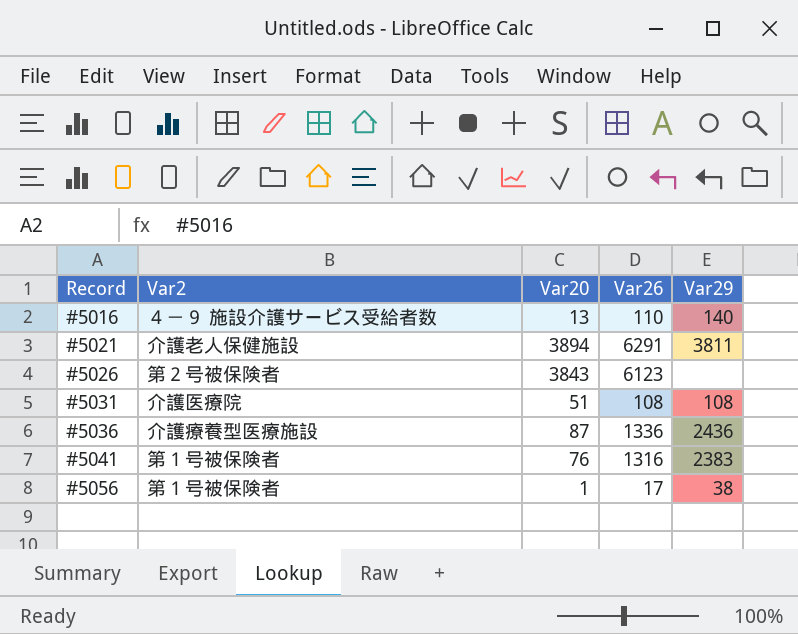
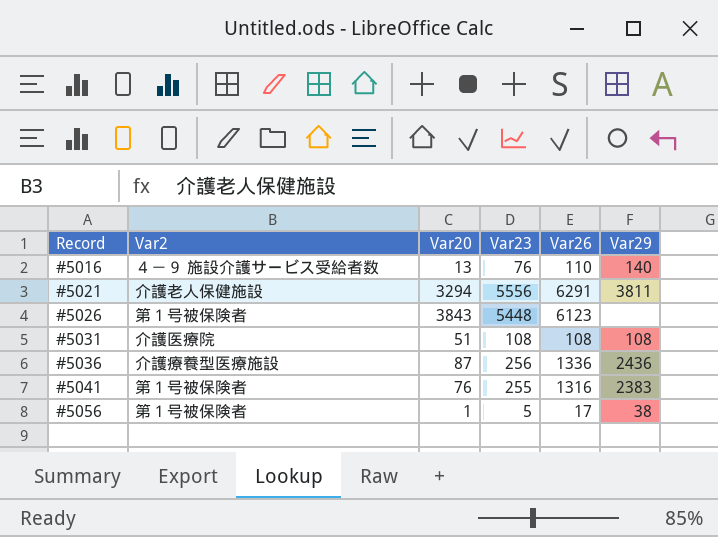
column Var23 | position: none -> 4
#5021 | Var20: 3894 -> 3294
#5026 | Var2: 第２号被保険者 -> 第１号被保険者

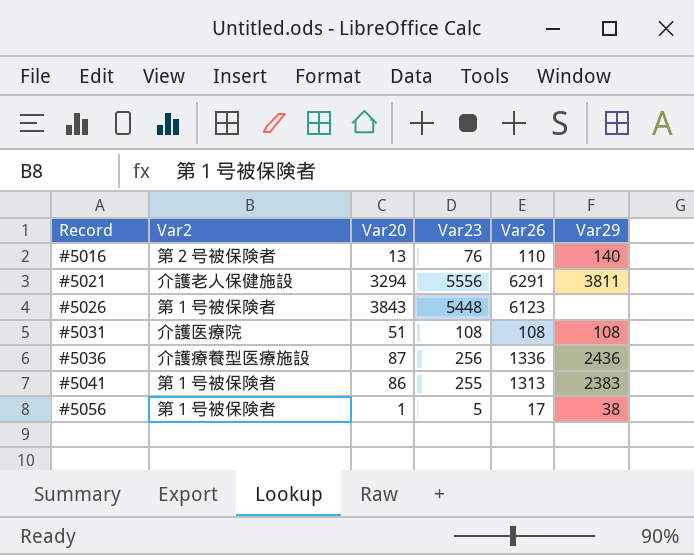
#5016 | Var2: ４－９ 施設介護サービス受給者数 -> 第２号被保険者
#5041 | Var20: 76 -> 86
#5041 | Var26: 1316 -> 1313

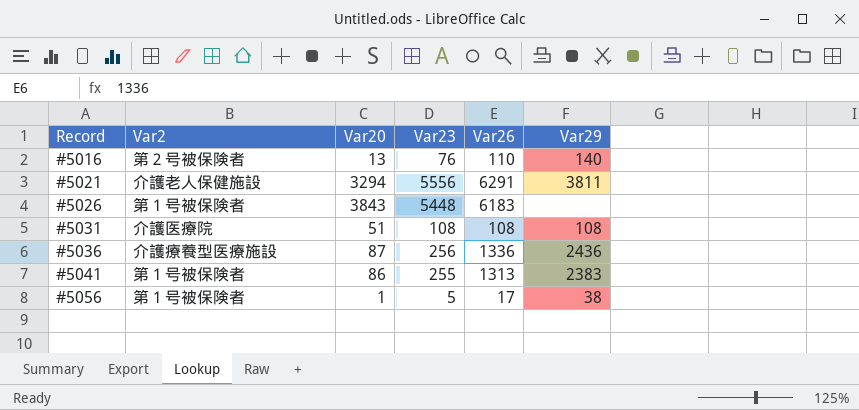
#5026 | Var26: 6123 -> 6183

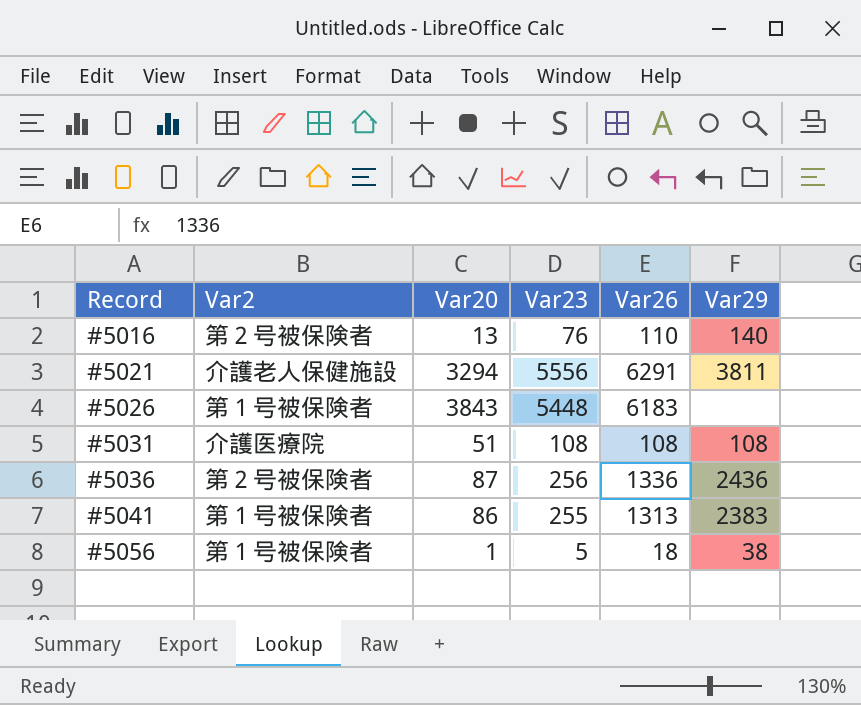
#5036 | Var2: 介護療養型医療施設 -> 第２号被保険者
#5056 | Var26: 17 -> 18

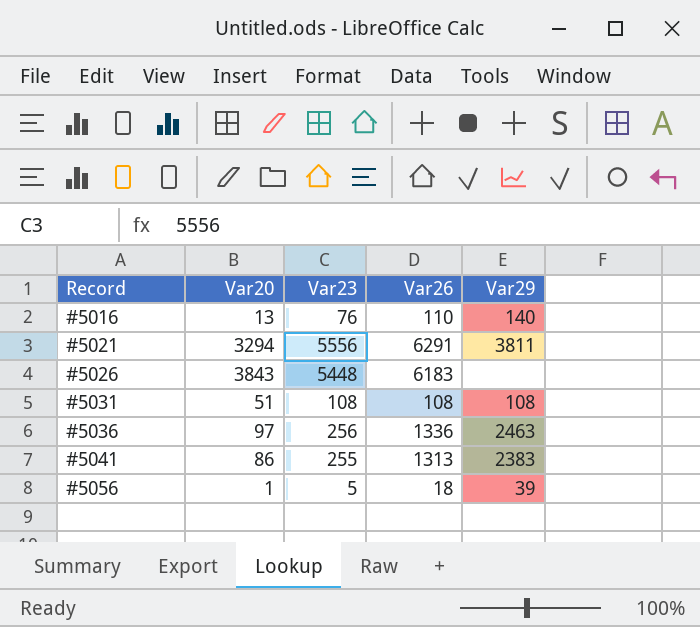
column Var2 | position: 2 -> none
#5036 | Var20: 87 -> 97
#5036 | Var29: 2436 -> 2463
#5056 | Var29: 38 -> 39

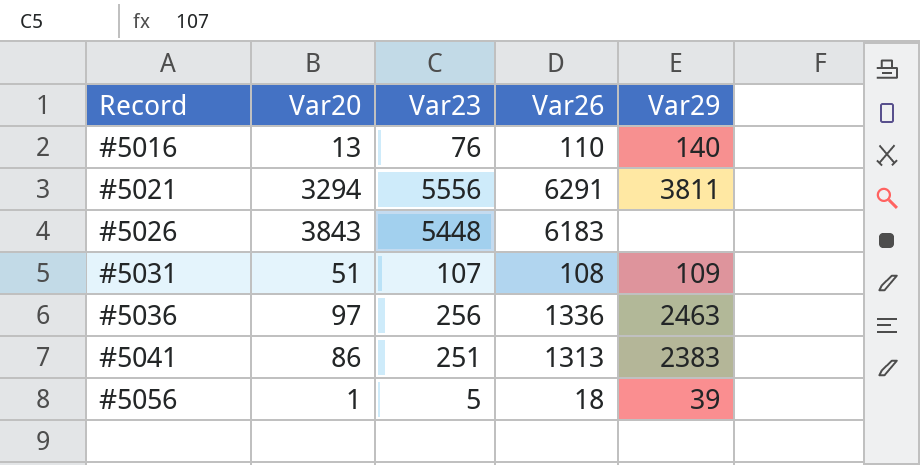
#5031 | Var23: 108 -> 107
#5031 | Var29: 108 -> 109
#5041 | Var23: 255 -> 251

